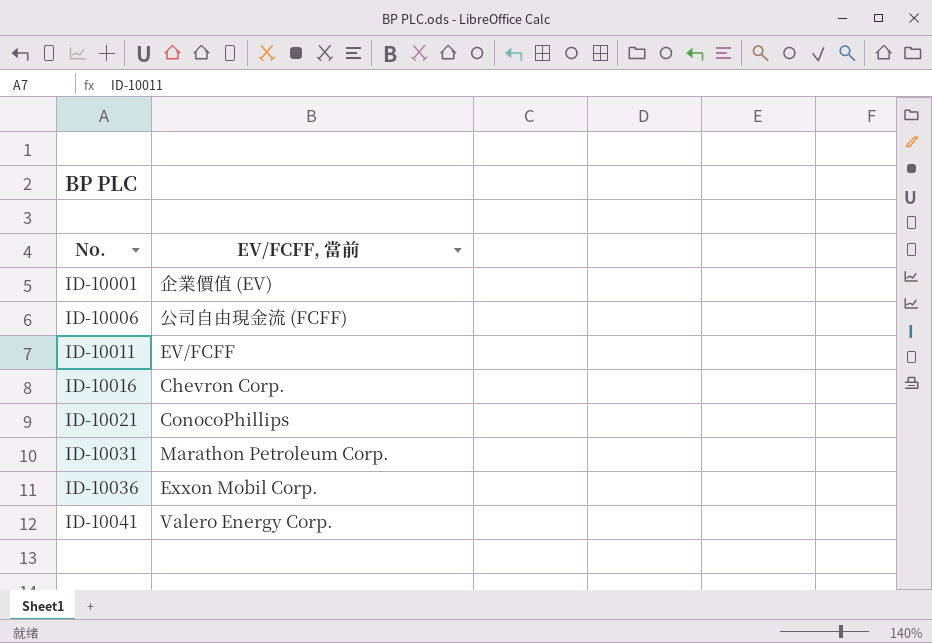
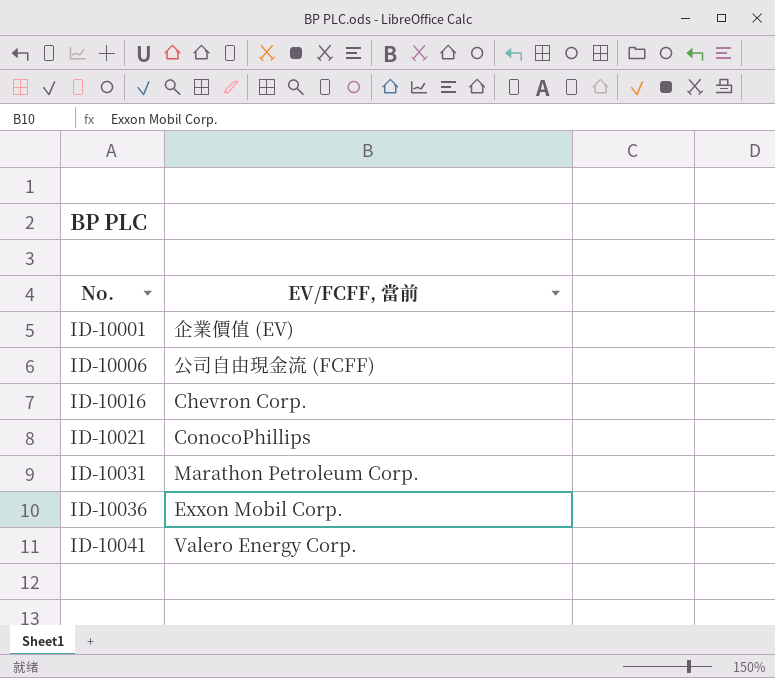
row ID-10011: EV/FCFF -> none

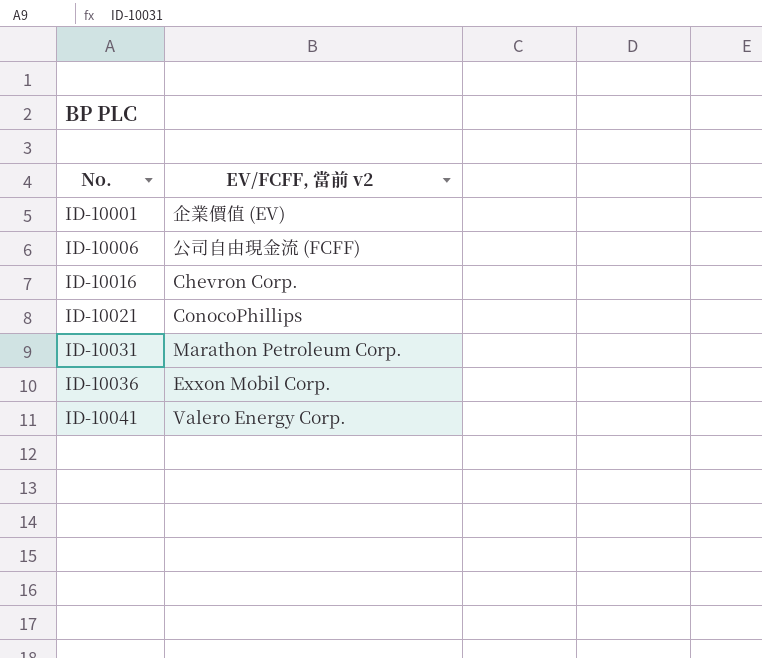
column name: EV/FCFF, 當前 -> EV/FCFF, 當前 v2

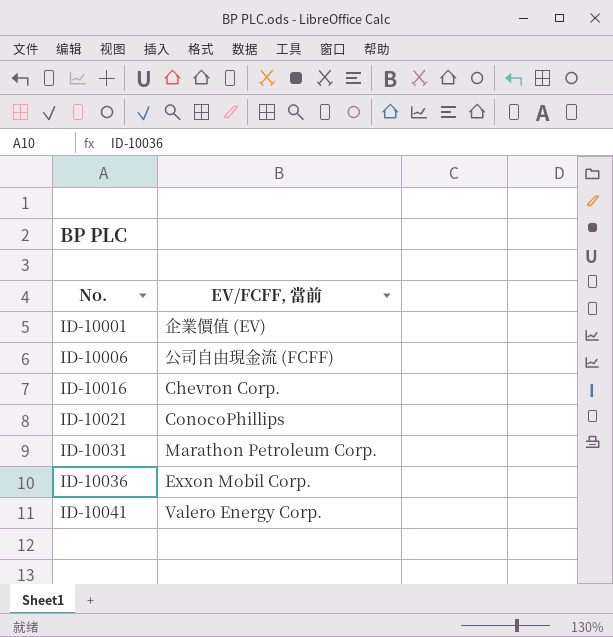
column name: EV/FCFF, 當前 v2 -> EV/FCFF, 當前

